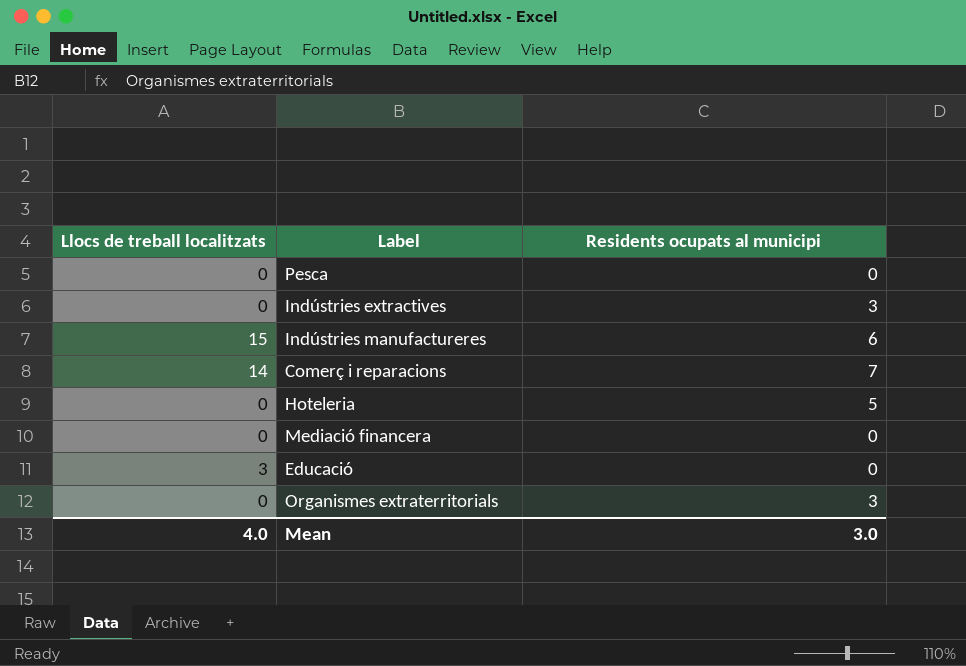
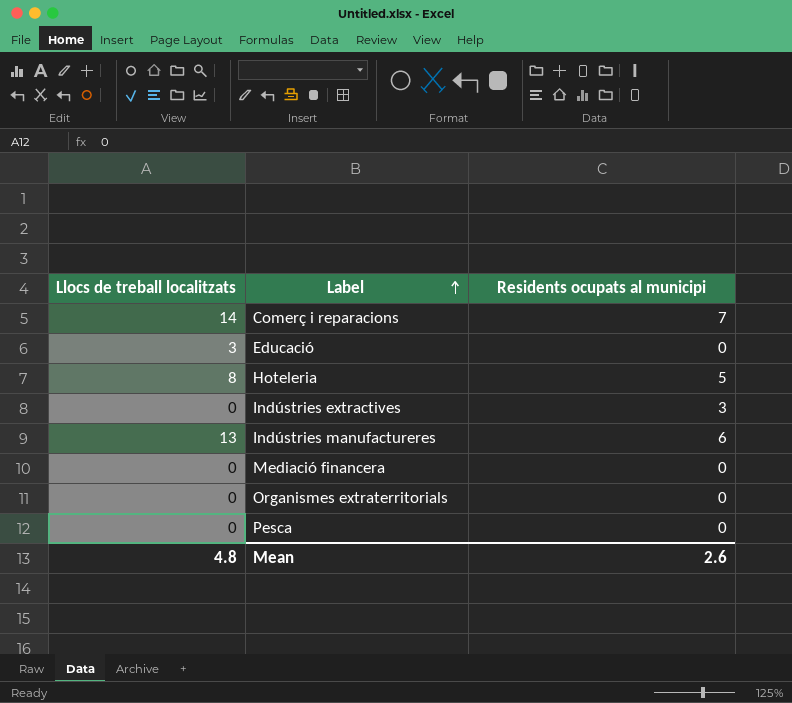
row order: none -> Label ascending
Hoteleria | Llocs de treball localitzats: 0 -> 8
Indústries manufactureres | Llocs de treball localitzats: 15 -> 13
Organismes extraterritorials | Residents ocupats al municipi: 3 -> 0
Mean | Llocs de treball localitzats: 4.0 -> 4.8
Mean | Residents ocupats al municipi: 3.0 -> 2.6

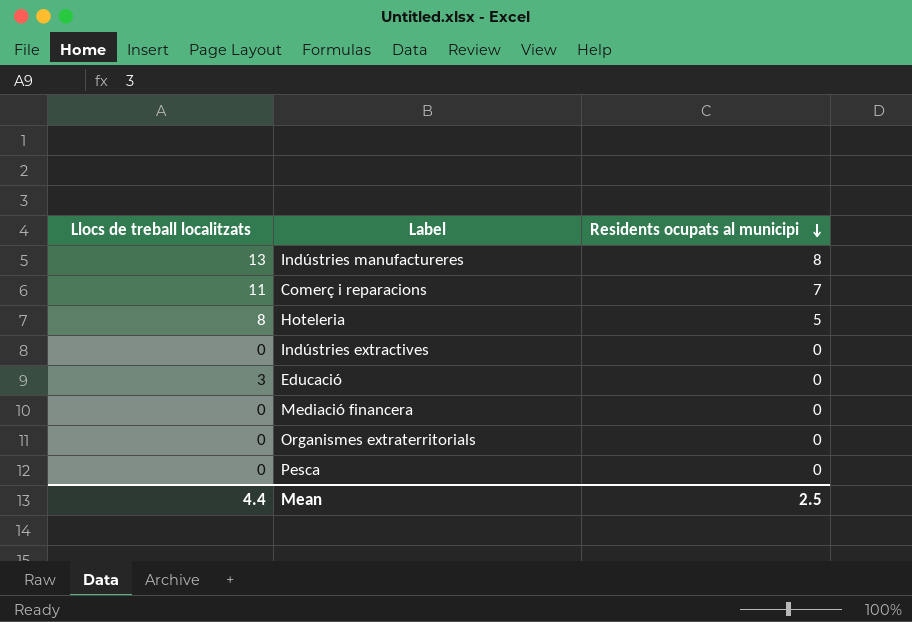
row order: Label ascending -> Residents ocupats al municipi descending
Indústries manufactureres | Residents ocupats al municipi: 6 -> 8
Comerç i reparacions | Llocs de treball localitzats: 14 -> 11
Indústries extractives | Residents ocupats al municipi: 3 -> 0
Mean | Llocs de treball localitzats: 4.8 -> 4.4
Mean | Residents ocupats al municipi: 2.6 -> 2.5

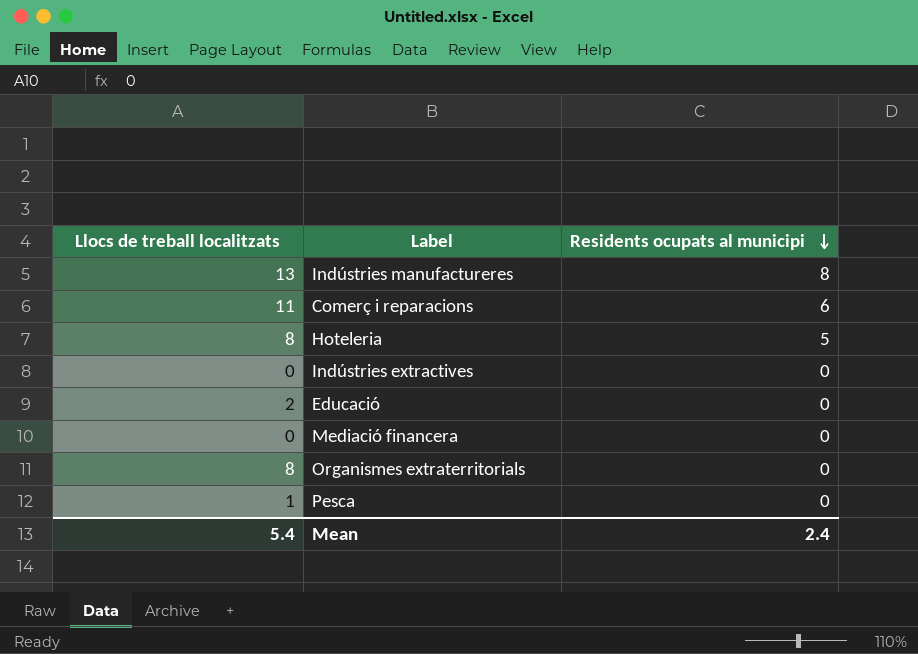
Comerç i reparacions | Residents ocupats al municipi: 7 -> 6
Educació | Llocs de treball localitzats: 3 -> 2
Organismes extraterritorials | Llocs de treball localitzats: 0 -> 8
Pesca | Llocs de treball localitzats: 0 -> 1
Mean | Llocs de treball localitzats: 4.4 -> 5.4
Mean | Residents ocupats al municipi: 2.5 -> 2.4

